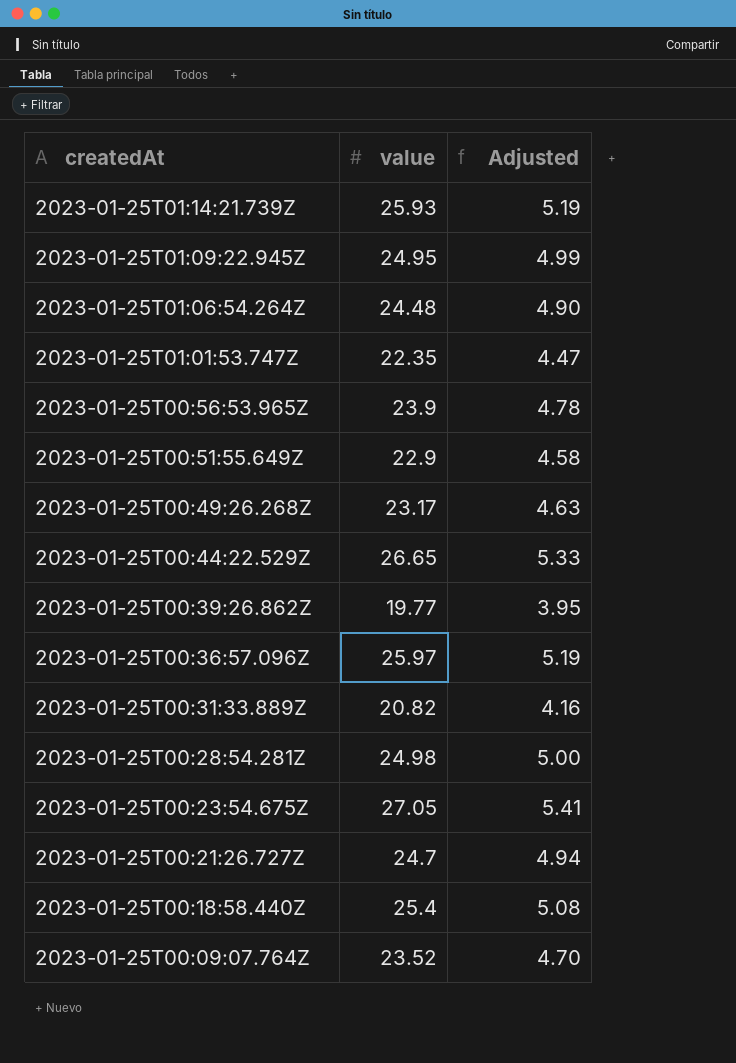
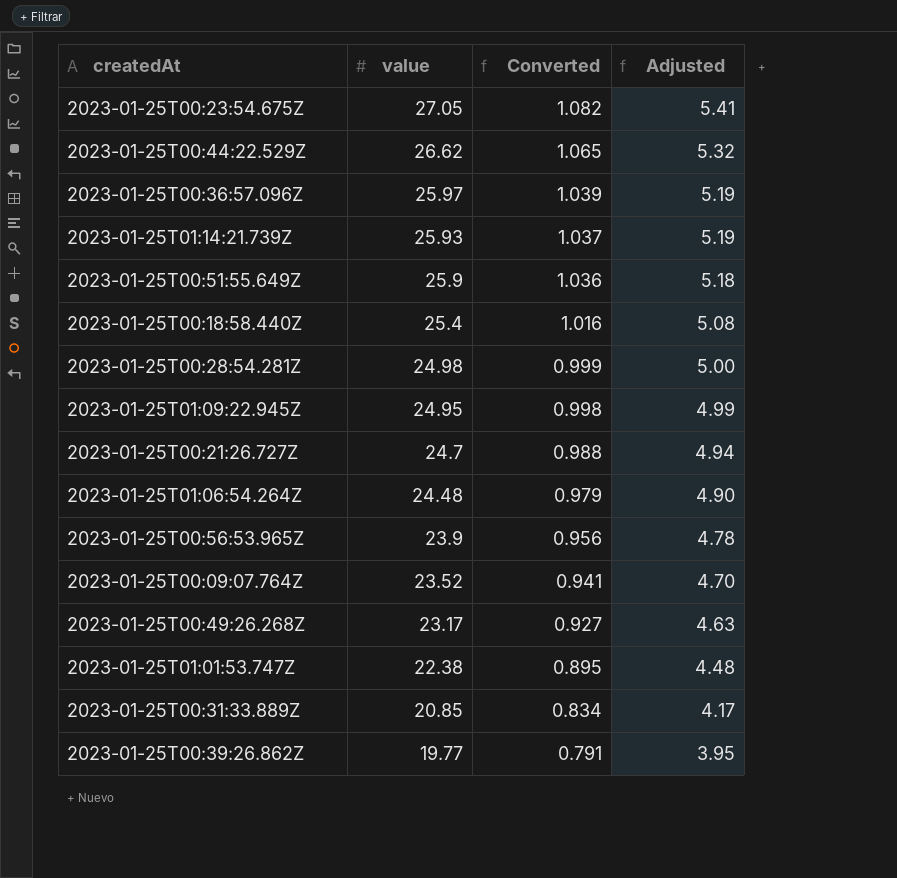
row order: createdAt descending -> value descending
column Converted | formula: none -> [value] * 0.04
2023-01-25T00:44:22.529Z | value: 26.65 -> 26.62
2023-01-25T00:44:22.529Z | Adjusted: 5.33 -> 5.32
2023-01-25T00:51:55.649Z | value: 22.9 -> 25.9
2023-01-25T00:51:55.649Z | Adjusted: 4.58 -> 5.18
2023-01-25T01:01:53.747Z | value: 22.35 -> 22.38
2023-01-25T01:01:53.747Z | Adjusted: 4.47 -> 4.48
2023-01-25T00:31:33.889Z | value: 20.82 -> 20.85
2023-01-25T00:31:33.889Z | Adjusted: 4.16 -> 4.17

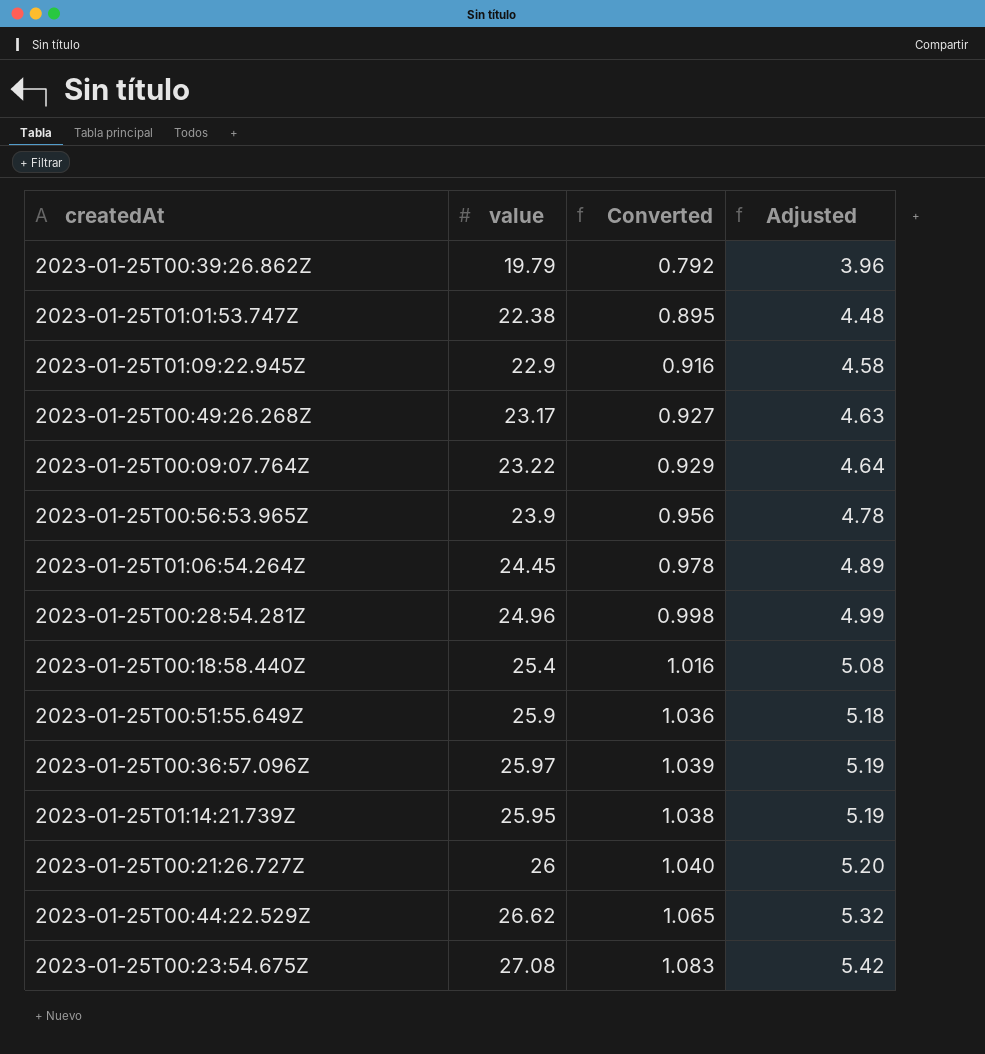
row order: value descending -> Adjusted ascending
row 2023-01-25T00:31:33.889Z: 20.85 | 0.834 | 4.17 -> none
2023-01-25T00:39:26.862Z | value: 19.77 -> 19.79
2023-01-25T00:39:26.862Z | Converted: 0.791 -> 0.792
2023-01-25T00:39:26.862Z | Adjusted: 3.95 -> 3.96
2023-01-25T01:09:22.945Z | value: 24.95 -> 22.9
2023-01-25T01:09:22.945Z | Converted: 0.998 -> 0.916
2023-01-25T01:09:22.945Z | Adjusted: 4.99 -> 4.58
2023-01-25T00:09:07.764Z | value: 23.52 -> 23.22
2023-01-25T00:09:07.764Z | Converted: 0.941 -> 0.929
2023-01-25T00:09:07.764Z | Adjusted: 4.70 -> 4.64
2023-01-25T01:06:54.264Z | value: 24.48 -> 24.45
2023-01-25T01:06:54.264Z | Converted: 0.979 -> 0.978
2023-01-25T01:06:54.264Z | Adjusted: 4.90 -> 4.89
2023-01-25T00:28:54.281Z | value: 24.98 -> 24.96
2023-01-25T00:28:54.281Z | Converted: 0.999 -> 0.998
2023-01-25T00:28:54.281Z | Adjusted: 5.00 -> 4.99
2023-01-25T01:14:21.739Z | value: 25.93 -> 25.95
2023-01-25T01:14:21.739Z | Converted: 1.037 -> 1.038
2023-01-25T00:21:26.727Z | value: 24.7 -> 26
2023-01-25T00:21:26.727Z | Converted: 0.988 -> 1.040
2023-01-25T00:21:26.727Z | Adjusted: 4.94 -> 5.20
2023-01-25T00:23:54.675Z | value: 27.05 -> 27.08
2023-01-25T00:23:54.675Z | Converted: 1.082 -> 1.083
2023-01-25T00:23:54.675Z | Adjusted: 5.41 -> 5.42

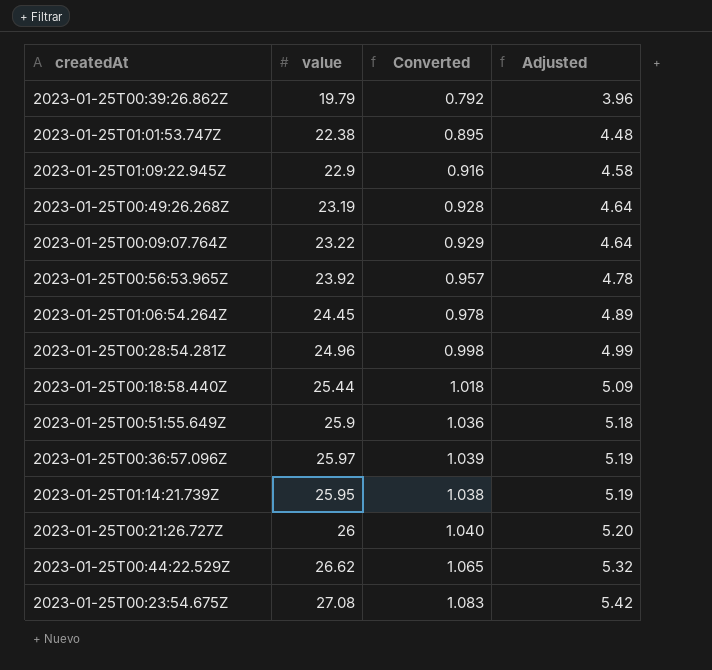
2023-01-25T00:49:26.268Z | value: 23.17 -> 23.19
2023-01-25T00:49:26.268Z | Converted: 0.927 -> 0.928
2023-01-25T00:49:26.268Z | Adjusted: 4.63 -> 4.64
2023-01-25T00:56:53.965Z | value: 23.9 -> 23.92
2023-01-25T00:56:53.965Z | Converted: 0.956 -> 0.957
2023-01-25T00:18:58.440Z | value: 25.4 -> 25.44
2023-01-25T00:18:58.440Z | Converted: 1.016 -> 1.018
2023-01-25T00:18:58.440Z | Adjusted: 5.08 -> 5.09

